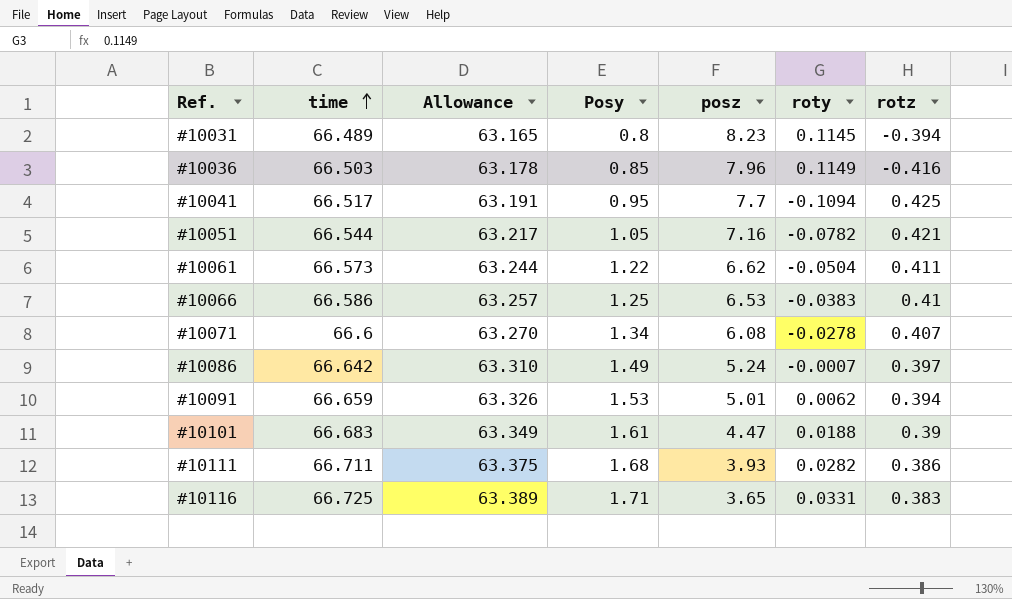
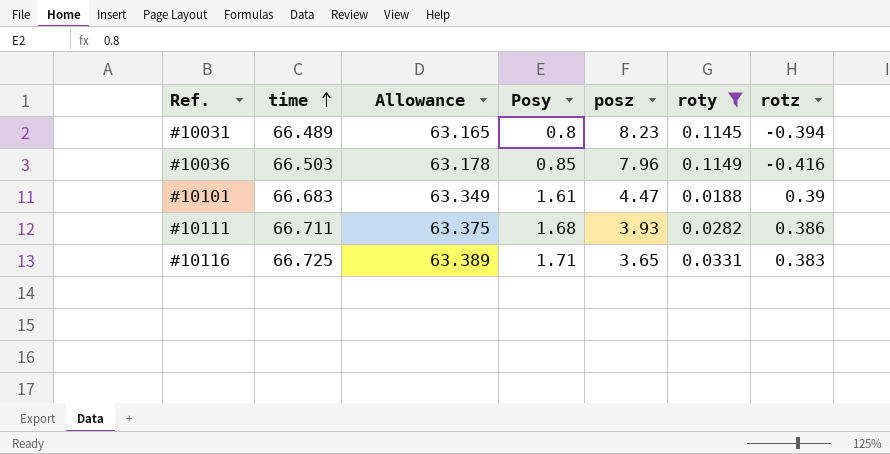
filter: none -> roty >= 0.0188

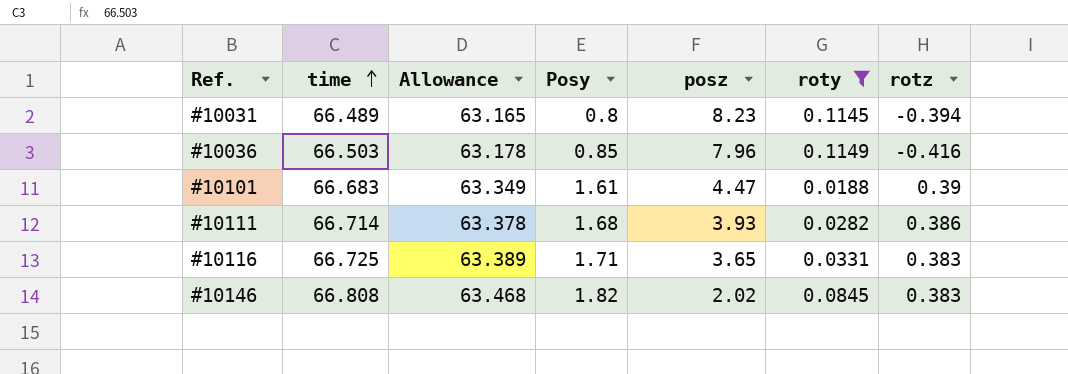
#10111 | time: 66.711 -> 66.714
#10111 | Allowance: 63.375 -> 63.378
row #10146: none -> 66.808 | 63.468 | 1.82 | 2.02 | 0.0845 | 0.383

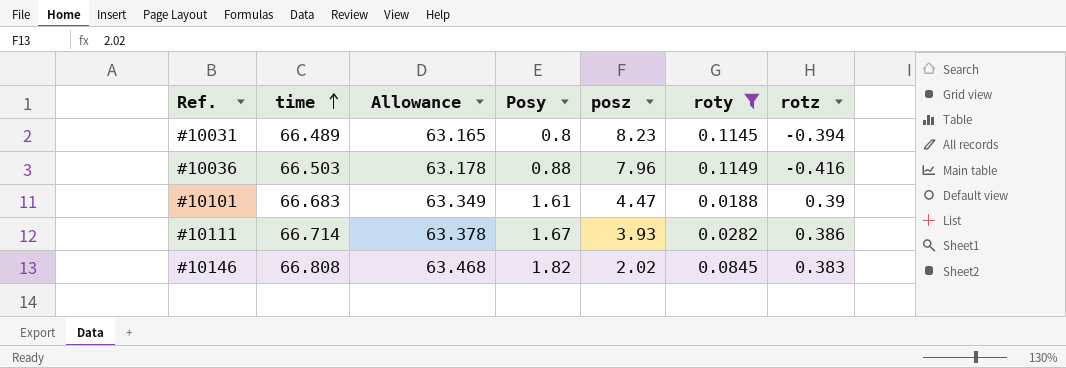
row #10116: 66.725 | 63.389 | 1.71 | 3.65 | 0.0331 | 0.383 -> none
#10036 | Posy: 0.85 -> 0.88
#10111 | Posy: 1.68 -> 1.67

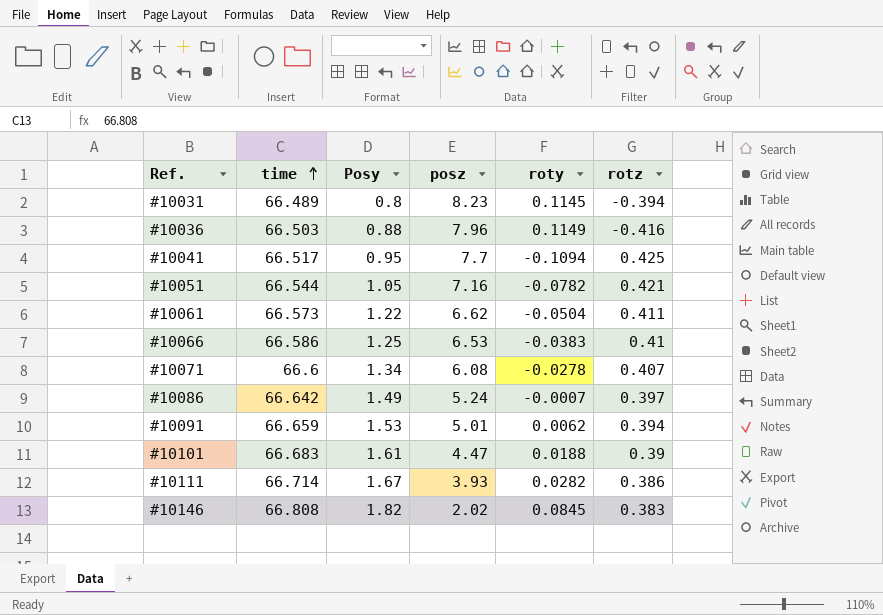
filter: roty >= 0.0188 -> none
column Allowance | formula: [time] * 0.95 -> none

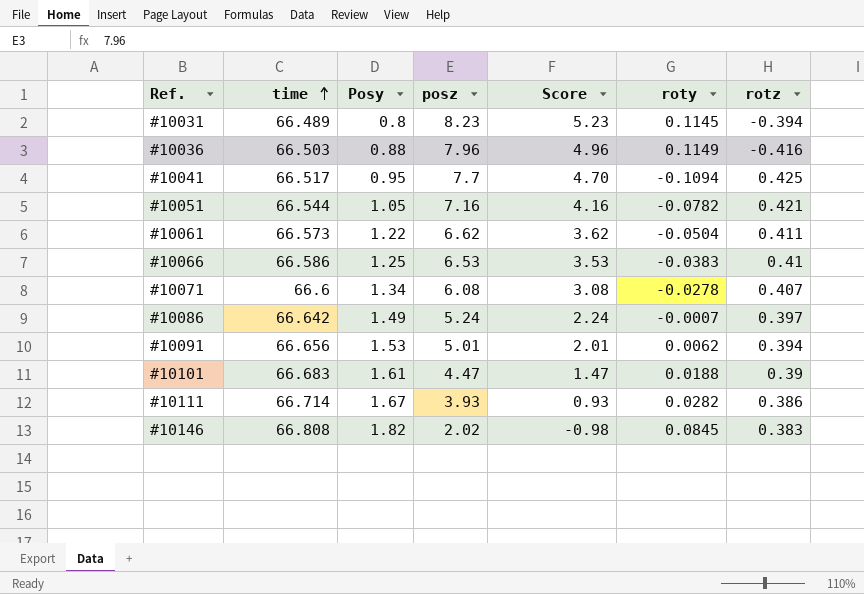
column Score | formula: none -> [posz] - 3
#10091 | time: 66.659 -> 66.656

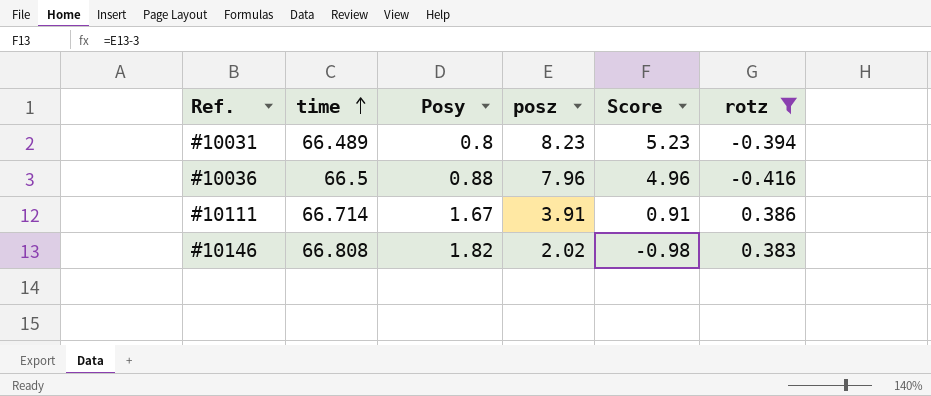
filter: none -> rotz <= 0.386
column roty | position: 6 -> none
#10036 | time: 66.503 -> 66.5
#10111 | posz: 3.93 -> 3.91
#10111 | Score: 0.93 -> 0.91

